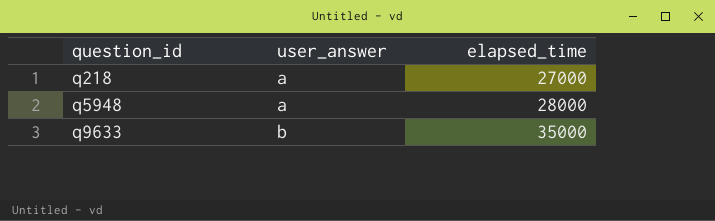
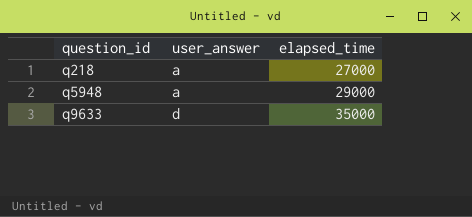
q5948 | elapsed_time: 28000 -> 29000
q9633 | user_answer: b -> d

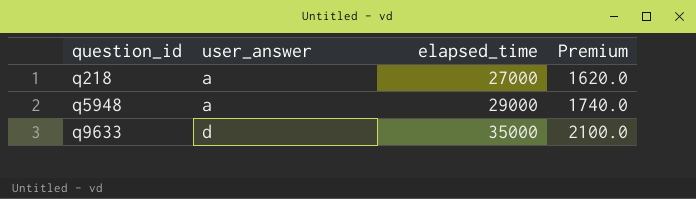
column Premium | formula: none -> [elapsed_time] * 0.06

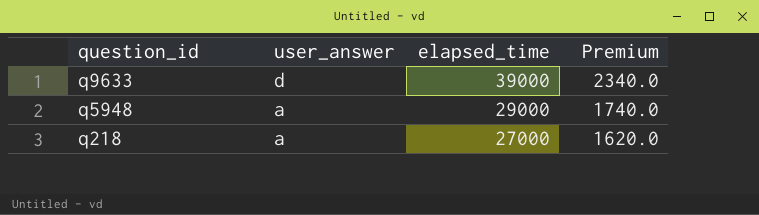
row order: question_id ascending -> question_id descending
q9633 | elapsed_time: 35000 -> 39000
q9633 | Premium: 2100.0 -> 2340.0

